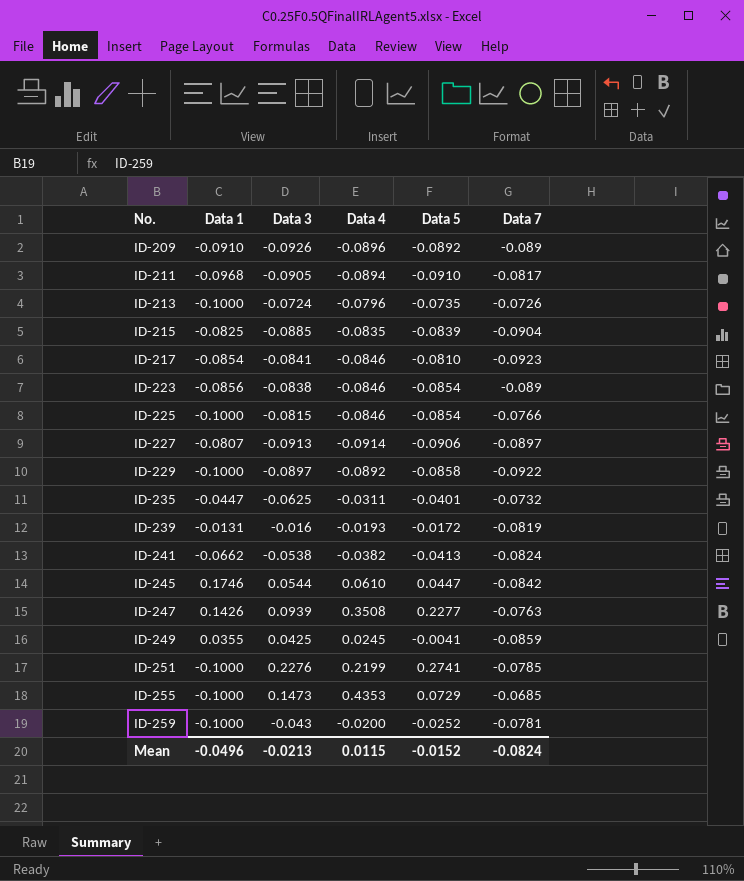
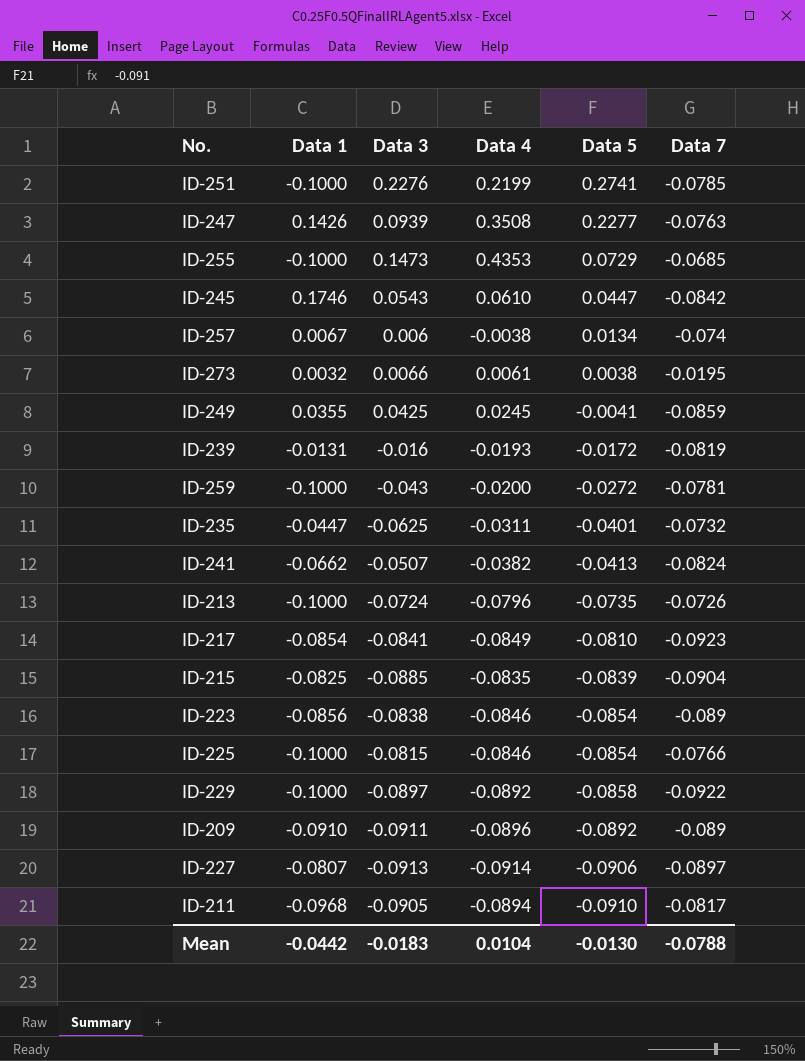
row order: No. ascending -> Data 5 descending
ID-245 | Data 3: 0.0544 -> 0.0543
row ID-257: none -> 0.0067 | 0.006 | -0.0038 | 0.0134 | -0.074
row ID-273: none -> 0.0032 | 0.0066 | 0.0061 | 0.0038 | -0.0195
ID-259 | Data 5: -0.0252 -> -0.0272
ID-241 | Data 3: -0.0538 -> -0.0507
ID-217 | Data 4: -0.0846 -> -0.0849
ID-209 | Data 3: -0.0926 -> -0.0911
Mean | Data 1: -0.0496 -> -0.0442
Mean | Data 3: -0.0213 -> -0.0183
Mean | Data 4: 0.0115 -> 0.0104
Mean | Data 5: -0.0152 -> -0.0130
Mean | Data 7: -0.0824 -> -0.0788

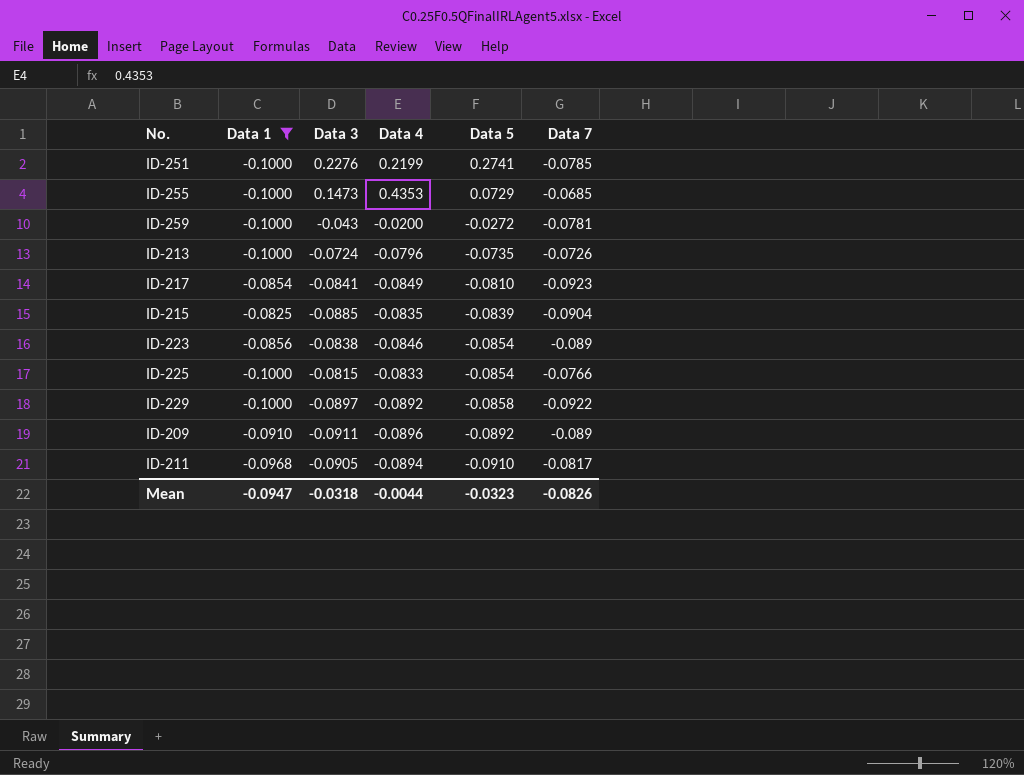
filter: none -> Data 1 <= -0.0825
ID-225 | Data 4: -0.0846 -> -0.0833
Mean | Data 1: -0.0442 -> -0.0947
Mean | Data 3: -0.0183 -> -0.0318
Mean | Data 4: 0.0104 -> -0.0044
Mean | Data 5: -0.0130 -> -0.0323
Mean | Data 7: -0.0788 -> -0.0826

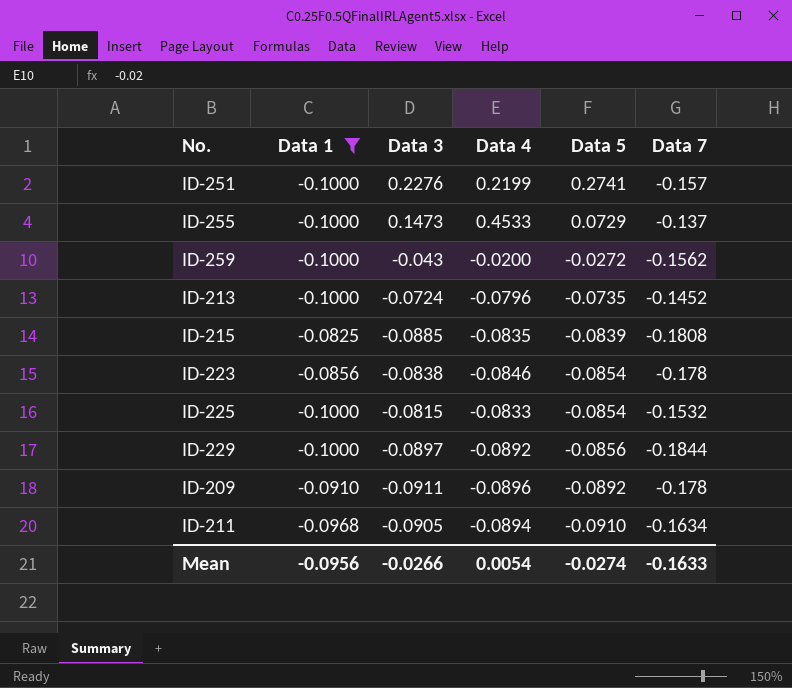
row ID-217: -0.0854 | -0.0841 | -0.0849 | -0.0810 | -0.0923 -> none
ID-251 | Data 7: -0.0785 -> -0.157
ID-255 | Data 4: 0.4353 -> 0.4533
ID-255 | Data 7: -0.0685 -> -0.137
ID-259 | Data 7: -0.0781 -> -0.1562
ID-213 | Data 7: -0.0726 -> -0.1452
ID-215 | Data 7: -0.0904 -> -0.1808
ID-223 | Data 7: -0.089 -> -0.178
ID-225 | Data 7: -0.0766 -> -0.1532
ID-229 | Data 5: -0.0858 -> -0.0856
ID-229 | Data 7: -0.0922 -> -0.1844
ID-209 | Data 7: -0.089 -> -0.178
ID-211 | Data 7: -0.0817 -> -0.1634
Mean | Data 1: -0.0947 -> -0.0956
Mean | Data 3: -0.0318 -> -0.0266
Mean | Data 4: -0.0044 -> 0.0054
Mean | Data 5: -0.0323 -> -0.0274
Mean | Data 7: -0.0826 -> -0.1633

